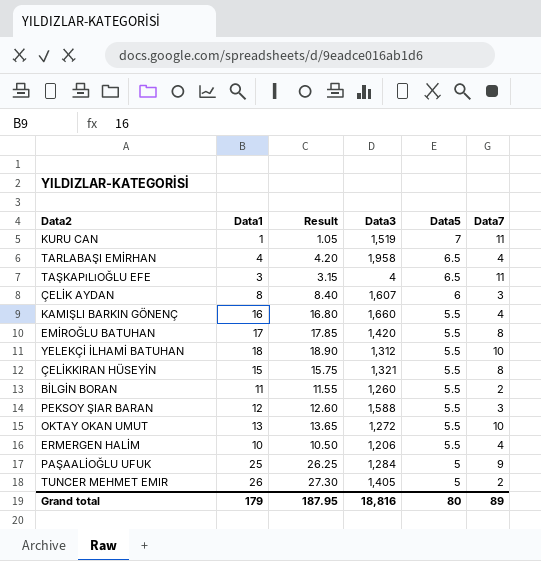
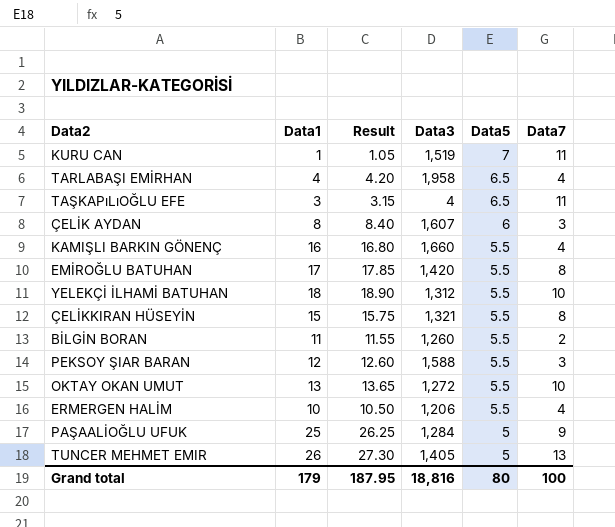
TUNCER MEHMET EMIR | Data7: 2 -> 13
Grand total | Data7: 89 -> 100

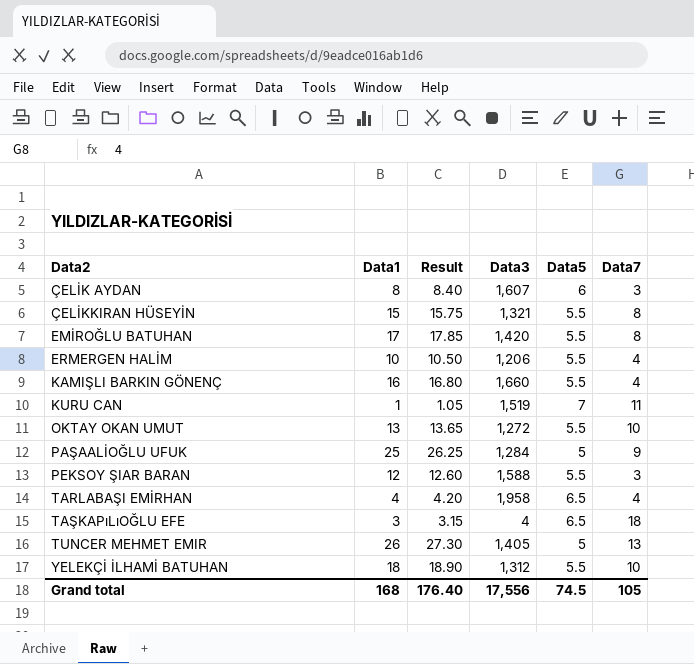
row order: Data5 descending -> Data2 ascending
row BİLGİN BORAN: 11 | 11.55 | 1,260 | 5.5 | 2 -> none
TAŞKAPıLıOĞLU EFE | Data7: 11 -> 18
Grand total | Data1: 179 -> 168
Grand total | Result: 187.95 -> 176.40
Grand total | Data3: 18,816 -> 17,556
Grand total | Data5: 80 -> 74.5
Grand total | Data7: 100 -> 105

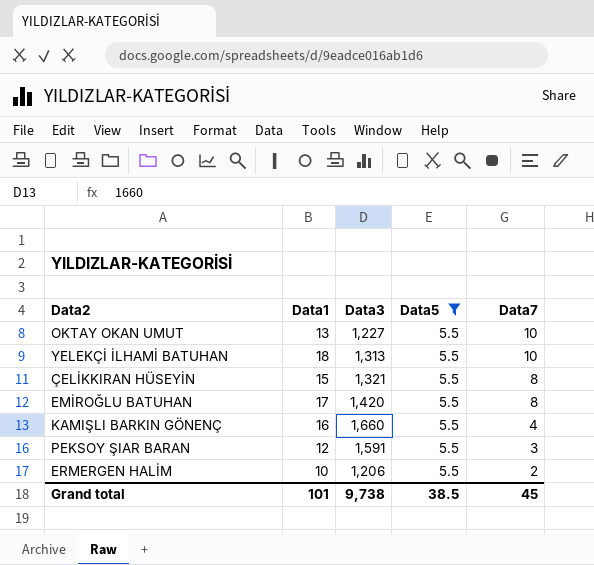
filter: none -> Data5 = 5.5
row order: Data2 ascending -> Data7 descending
column Result | formula: [Data1] * 1.05 -> none
OKTAY OKAN UMUT | Data3: 1,272 -> 1,227
YELEKÇİ İLHAMİ BATUHAN | Data3: 1,312 -> 1,313
PEKSOY ŞIAR BARAN | Data3: 1,588 -> 1,591
ERMERGEN HALİM | Data7: 4 -> 2
Grand total | Data1: 168 -> 101
Grand total | Data3: 17,556 -> 9,738
Grand total | Data5: 74.5 -> 38.5
Grand total | Data7: 105 -> 45

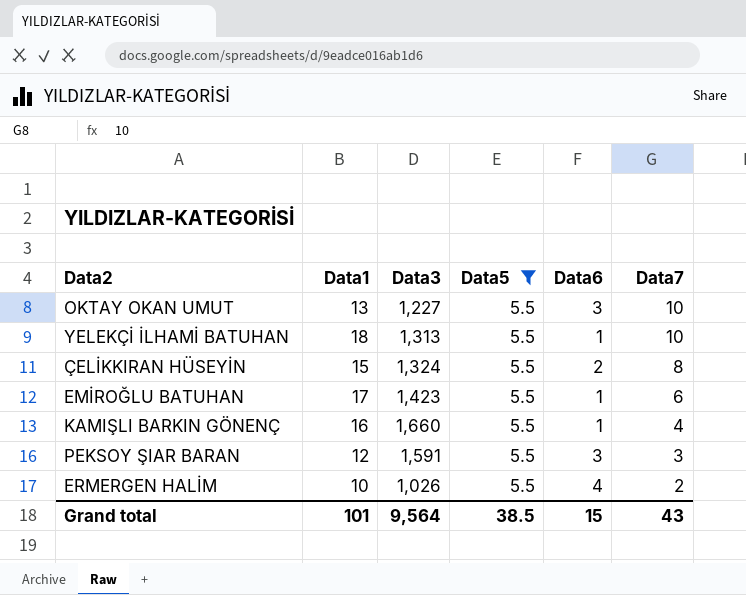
column Data6 | position: none -> 5
ÇELİKKIRAN HÜSEYİN | Data3: 1,321 -> 1,324
EMİROĞLU BATUHAN | Data3: 1,420 -> 1,423
EMİROĞLU BATUHAN | Data7: 8 -> 6
ERMERGEN HALİM | Data3: 1,206 -> 1,026
Grand total | Data3: 9,738 -> 9,564
Grand total | Data7: 45 -> 43

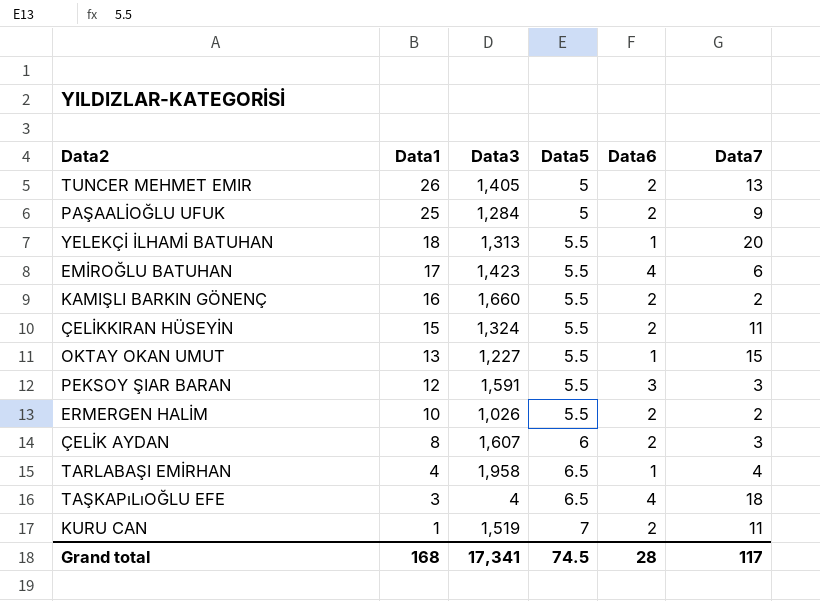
filter: Data5 = 5.5 -> none
row order: Data7 descending -> Data1 descending
YELEKÇİ İLHAMİ BATUHAN | Data7: 10 -> 20
EMİROĞLU BATUHAN | Data6: 1 -> 4
KAMIŞLI BARKIN GÖNENÇ | Data6: 1 -> 2
KAMIŞLI BARKIN GÖNENÇ | Data7: 4 -> 2
ÇELİKKIRAN HÜSEYİN | Data7: 8 -> 11
OKTAY OKAN UMUT | Data6: 3 -> 1
OKTAY OKAN UMUT | Data7: 10 -> 15
ERMERGEN HALİM | Data6: 4 -> 2
Grand total | Data1: 101 -> 168
Grand total | Data3: 9,564 -> 17,341
Grand total | Data5: 38.5 -> 74.5
Grand total | Data6: 15 -> 28
Grand total | Data7: 43 -> 117

